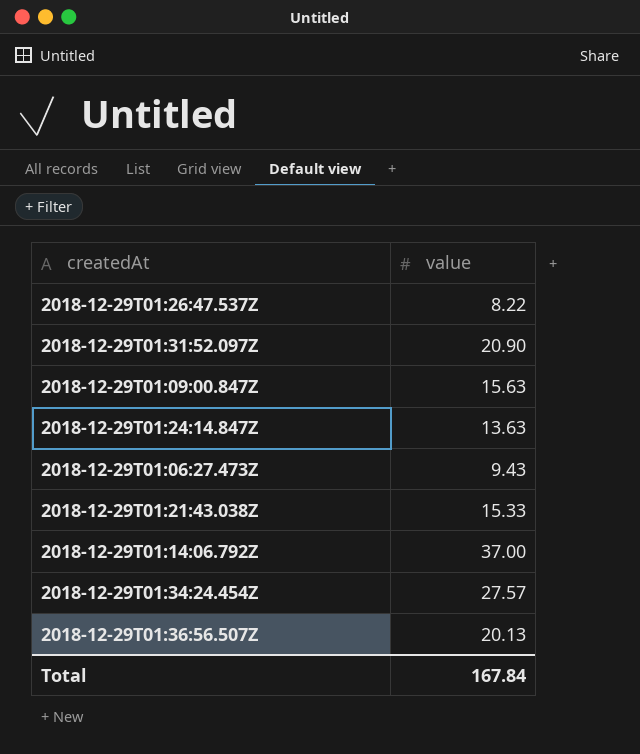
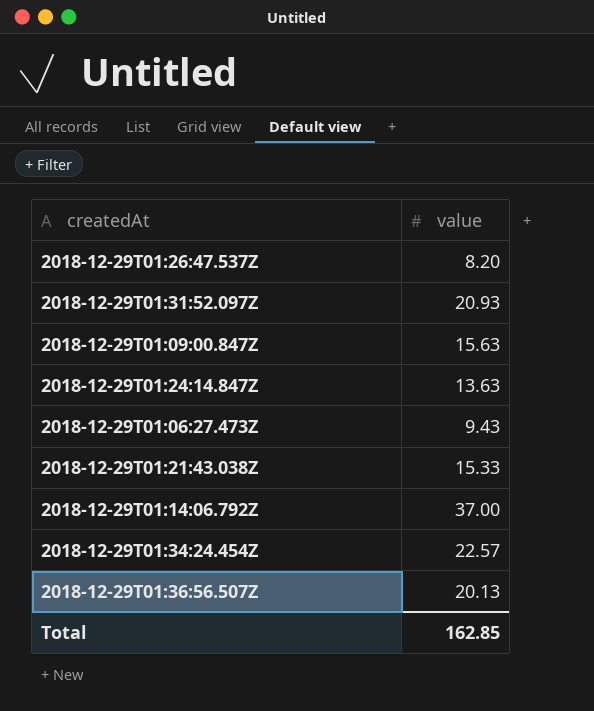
2018-12-29T01:26:47.537Z | value: 8.22 -> 8.20
2018-12-29T01:31:52.097Z | value: 20.90 -> 20.93
2018-12-29T01:34:24.454Z | value: 27.57 -> 22.57
Total | value: 167.84 -> 162.85

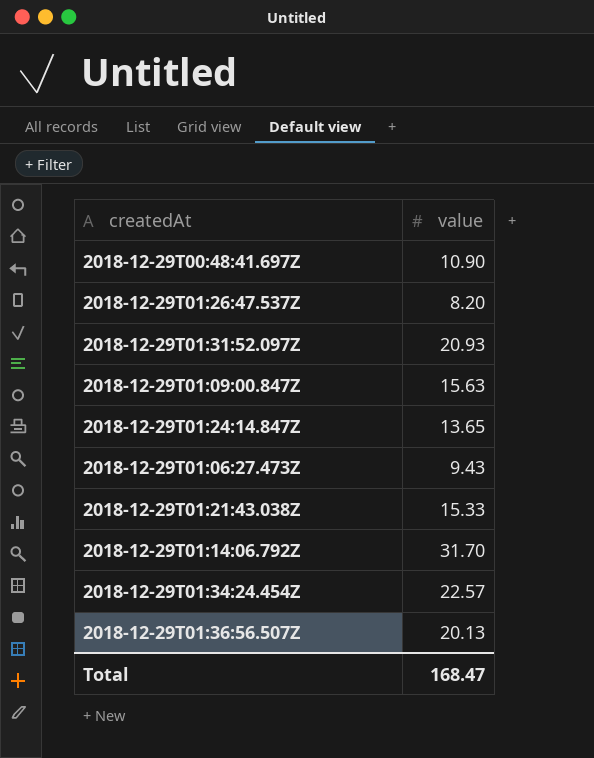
row 2018-12-29T00:48:41.697Z: none -> 10.90
2018-12-29T01:24:14.847Z | value: 13.63 -> 13.65
2018-12-29T01:14:06.792Z | value: 37.00 -> 31.70
Total | value: 162.85 -> 168.47

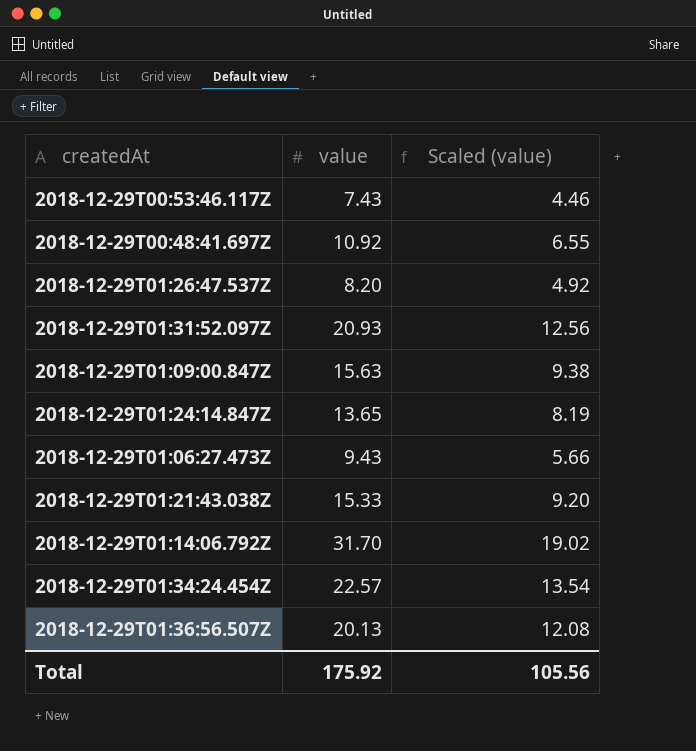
column Scaled (value) | formula: none -> [value] * 0.6
row 2018-12-29T00:53:46.117Z: none -> 7.43 | 4.46
2018-12-29T00:48:41.697Z | value: 10.90 -> 10.92
Total | value: 168.47 -> 175.92

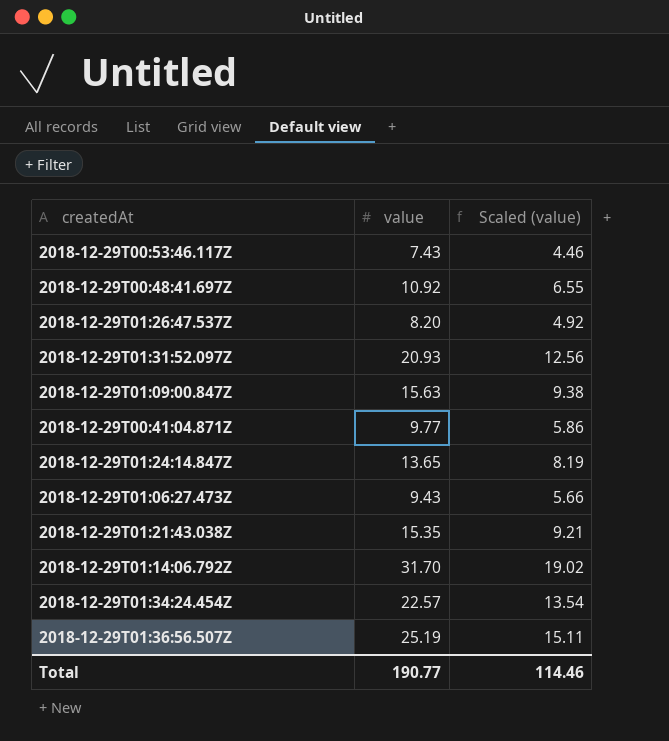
row 2018-12-29T00:41:04.871Z: none -> 9.77 | 5.86
2018-12-29T01:21:43.038Z | value: 15.33 -> 15.35
2018-12-29T01:21:43.038Z | Scaled (value): 9.20 -> 9.21
2018-12-29T01:36:56.507Z | value: 20.13 -> 25.19
2018-12-29T01:36:56.507Z | Scaled (value): 12.08 -> 15.11
Total | value: 175.92 -> 190.77
Total | Scaled (value): 105.56 -> 114.46

